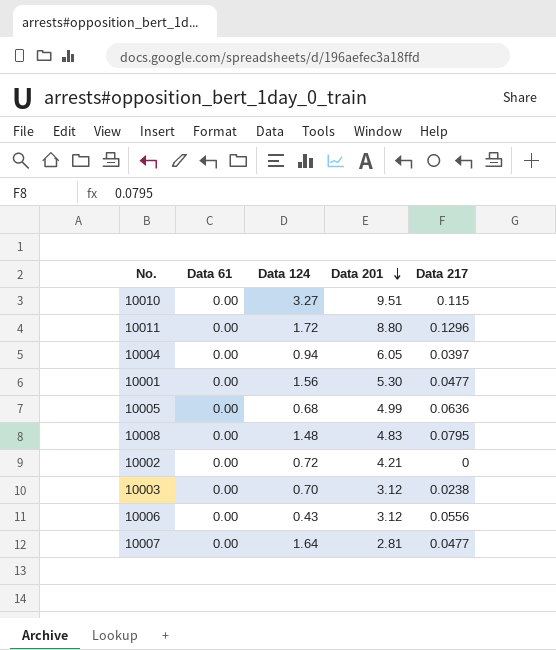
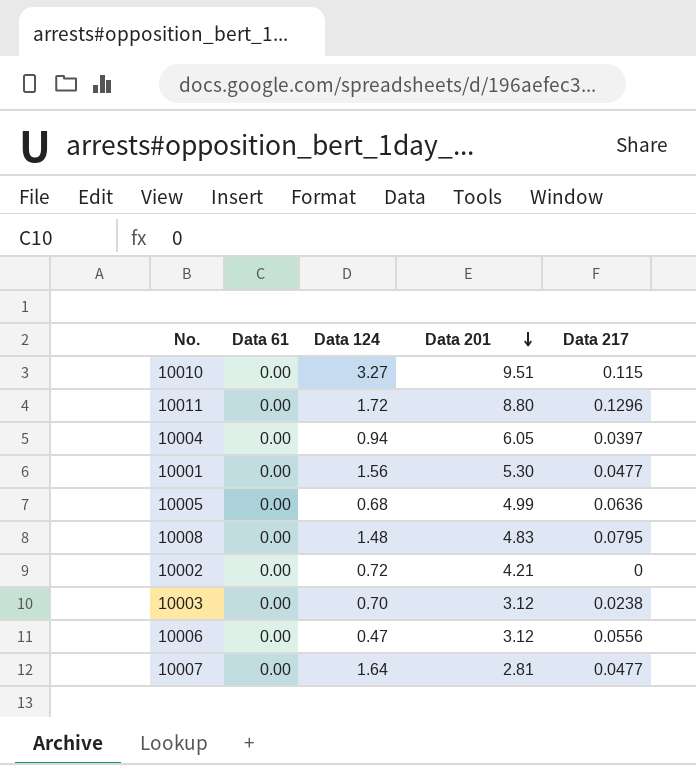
10006 | Data 124: 0.43 -> 0.47

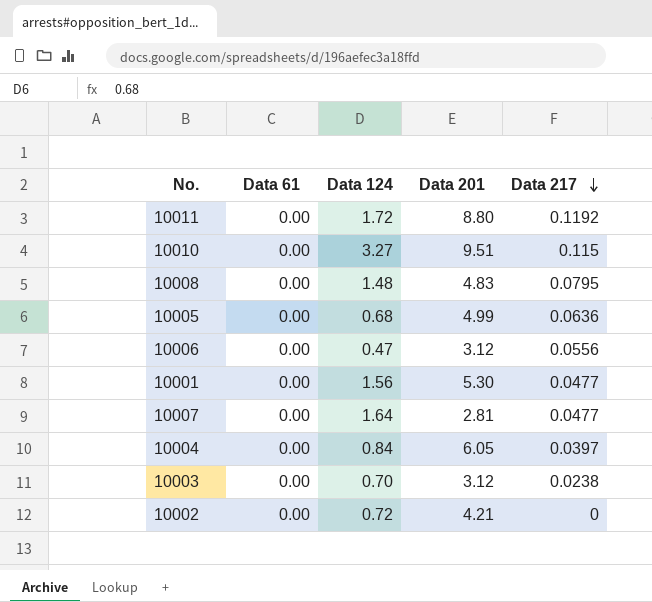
row order: Data 201 descending -> Data 217 descending
10011 | Data 217: 0.1296 -> 0.1192
10004 | Data 124: 0.94 -> 0.84

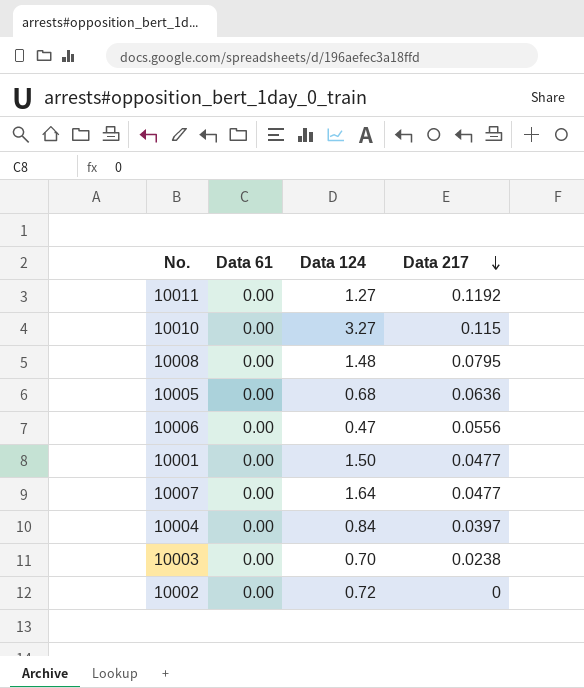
column Data 201 | position: 4 -> none
10011 | Data 124: 1.72 -> 1.27
10001 | Data 124: 1.56 -> 1.50

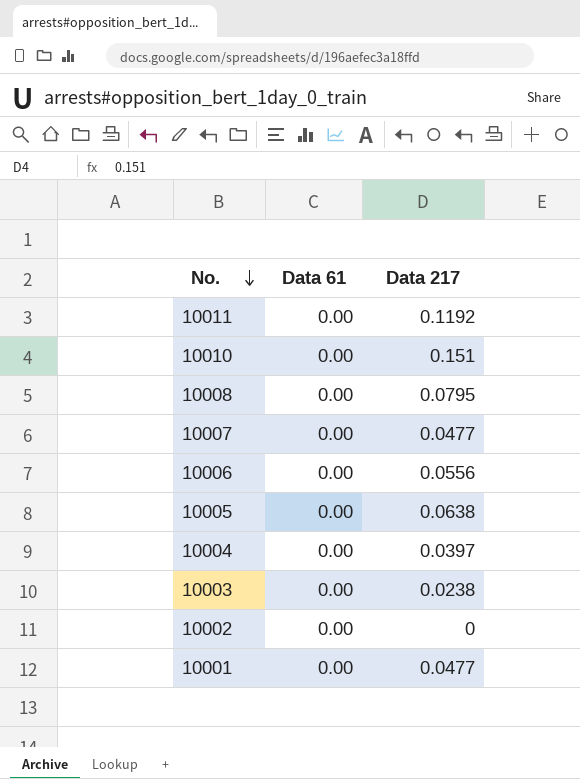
row order: Data 217 descending -> No. descending
column Data 124 | position: 3 -> none
10010 | Data 217: 0.115 -> 0.151
10005 | Data 217: 0.0636 -> 0.0638

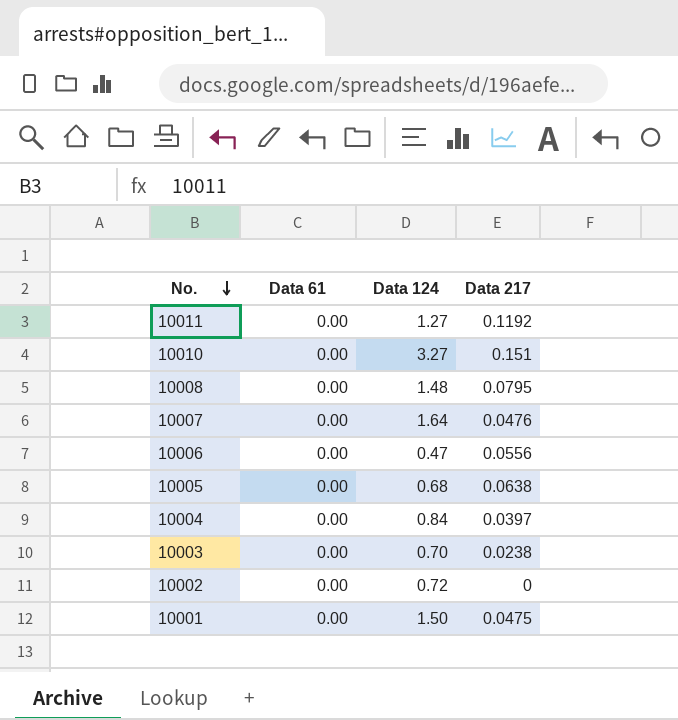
column Data 124 | position: none -> 3
10007 | Data 217: 0.0477 -> 0.0476
10001 | Data 217: 0.0477 -> 0.0475

